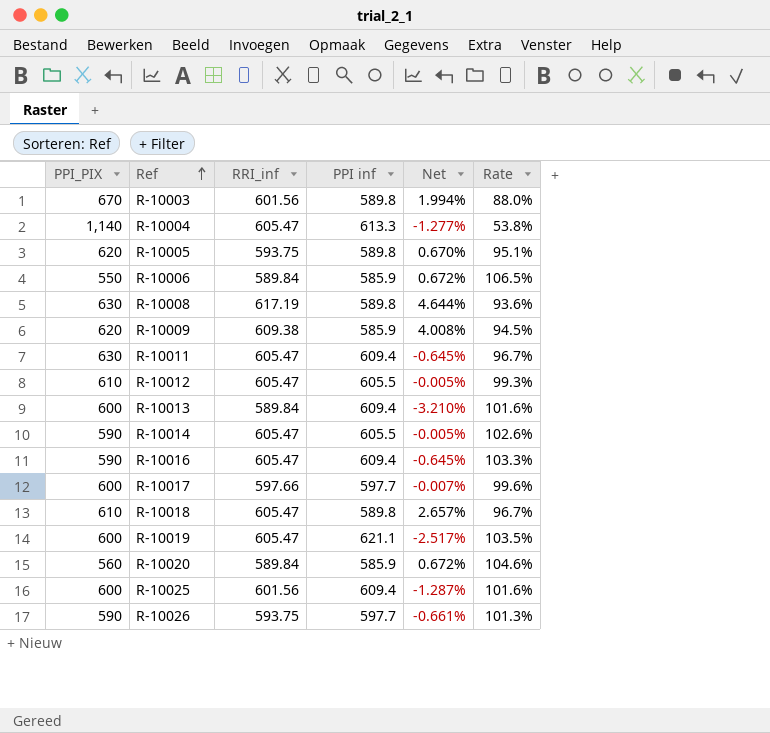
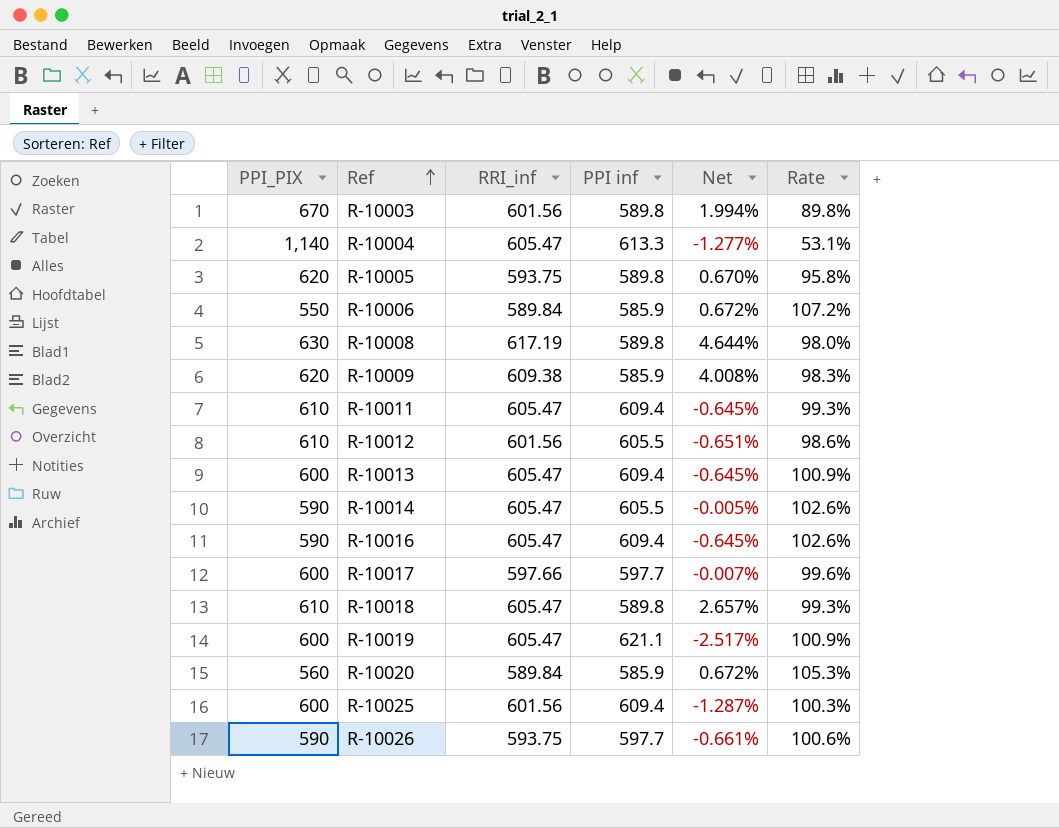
column Rate | formula: [PPI inf] / [PPI_PIX] -> [RRI_inf] / [PPI_PIX]
R-10011 | PPI_PIX: 630 -> 610
R-10012 | RRI_inf: 605.47 -> 601.56
R-10012 | Net: -0.005% -> -0.651%
R-10013 | RRI_inf: 589.84 -> 605.47
R-10013 | Net: -3.210% -> -0.645%

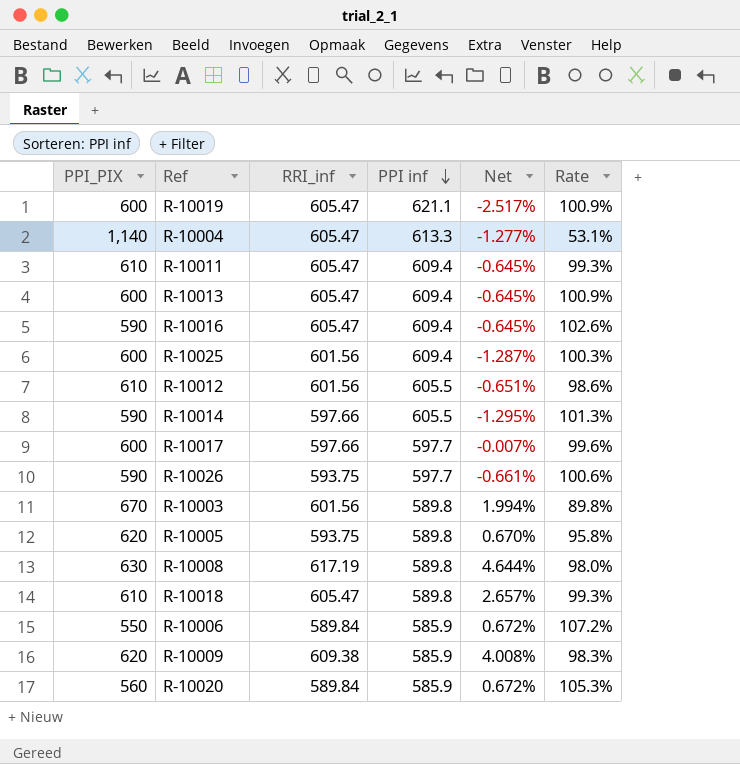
row order: Ref ascending -> PPI inf descending
R-10014 | RRI_inf: 605.47 -> 597.66
R-10014 | Net: -0.005% -> -1.295%
R-10014 | Rate: 102.6% -> 101.3%

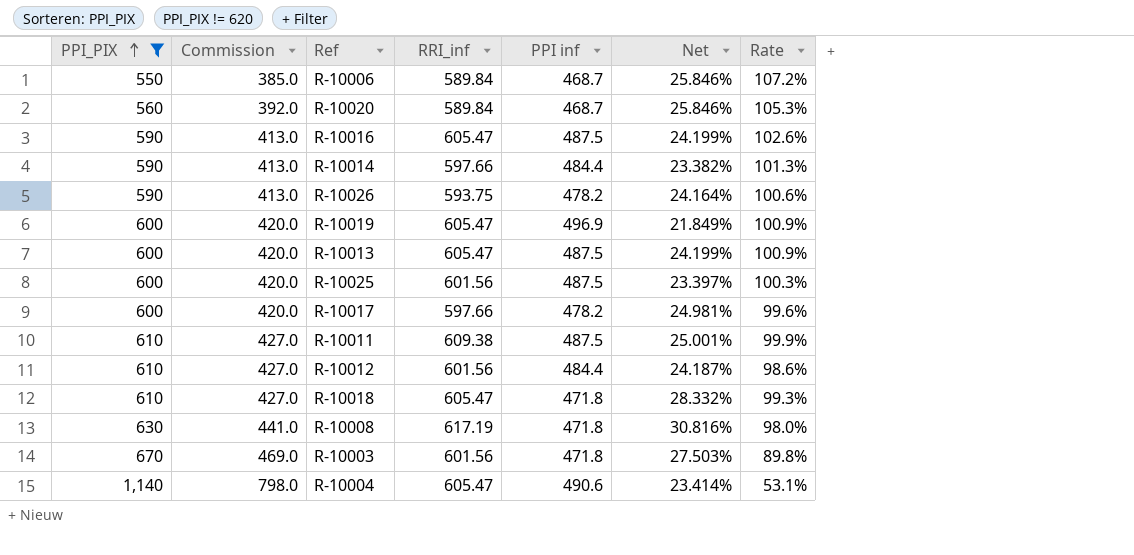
filter: none -> PPI_PIX != 620
row order: PPI inf descending -> PPI_PIX ascending
column Commission | formula: none -> [PPI_PIX] * 0.7
R-10006 | PPI inf: 585.9 -> 468.7
R-10006 | Net: 0.672% -> 25.846%
R-10020 | PPI inf: 585.9 -> 468.7
R-10020 | Net: 0.672% -> 25.846%
R-10016 | PPI inf: 609.4 -> 487.5
R-10016 | Net: -0.645% -> 24.199%
R-10014 | PPI inf: 605.5 -> 484.4
R-10014 | Net: -1.295% -> 23.382%
R-10026 | PPI inf: 597.7 -> 478.2
R-10026 | Net: -0.661% -> 24.164%
R-10019 | PPI inf: 621.1 -> 496.9
R-10019 | Net: -2.517% -> 21.849%
R-10013 | PPI inf: 609.4 -> 487.5
R-10013 | Net: -0.645% -> 24.199%
R-10025 | PPI inf: 609.4 -> 487.5
R-10025 | Net: -1.287% -> 23.397%
R-10017 | PPI inf: 597.7 -> 478.2
R-10017 | Net: -0.007% -> 24.981%
R-10011 | RRI_inf: 605.47 -> 609.38
R-10011 | PPI inf: 609.4 -> 487.5
R-10011 | Net: -0.645% -> 25.001%
R-10011 | Rate: 99.3% -> 99.9%
R-10012 | PPI inf: 605.5 -> 484.4
R-10012 | Net: -0.651% -> 24.187%
R-10018 | PPI inf: 589.8 -> 471.8
R-10018 | Net: 2.657% -> 28.332%
R-10008 | PPI inf: 589.8 -> 471.8
R-10008 | Net: 4.644% -> 30.816%
R-10003 | PPI inf: 589.8 -> 471.8
R-10003 | Net: 1.994% -> 27.503%
R-10004 | PPI inf: 613.3 -> 490.6
R-10004 | Net: -1.277% -> 23.414%

